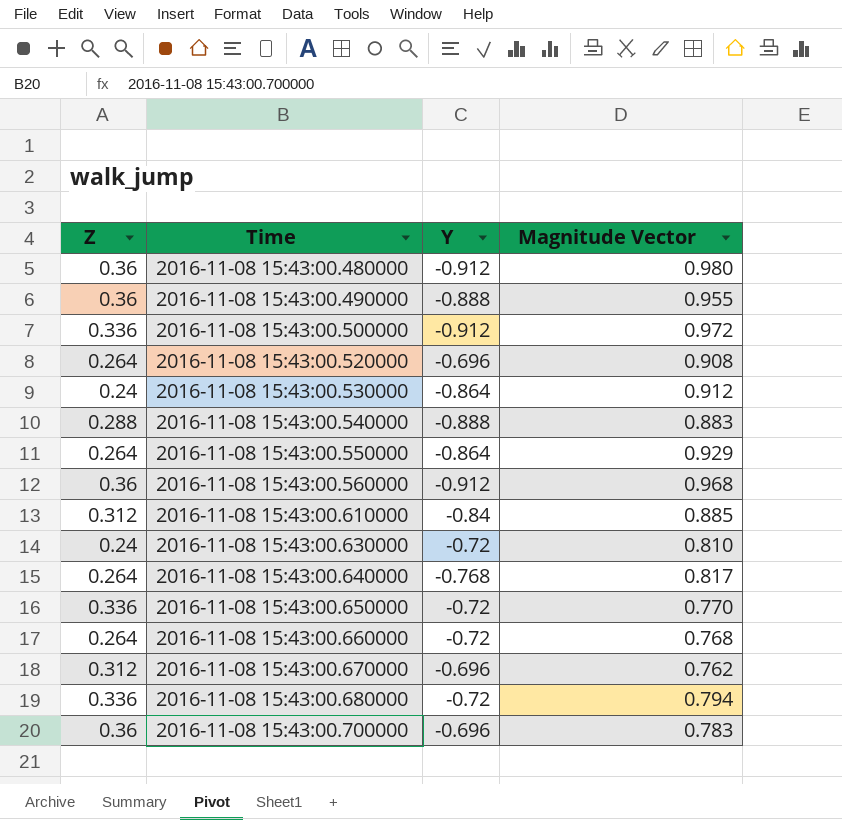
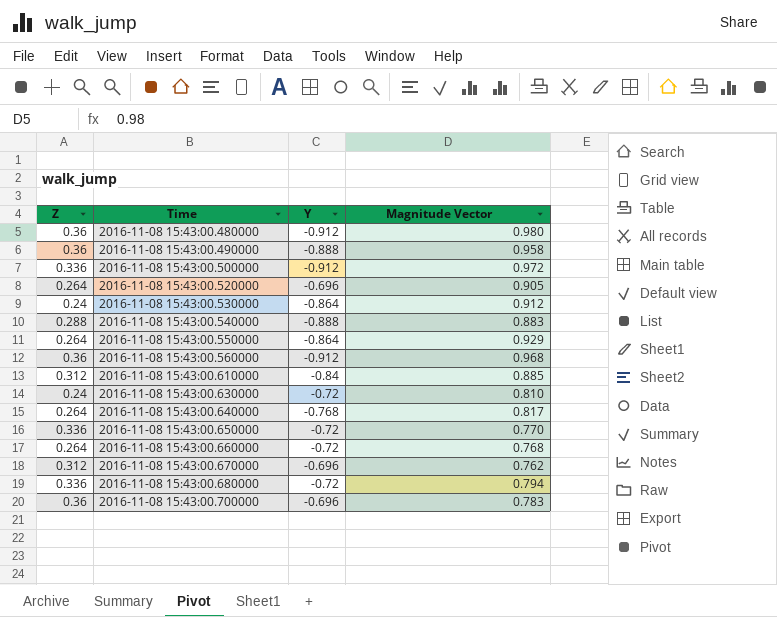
2016-11-08 15:43:00.490000 | Magnitude Vector: 0.955 -> 0.958
2016-11-08 15:43:00.520000 | Magnitude Vector: 0.908 -> 0.905

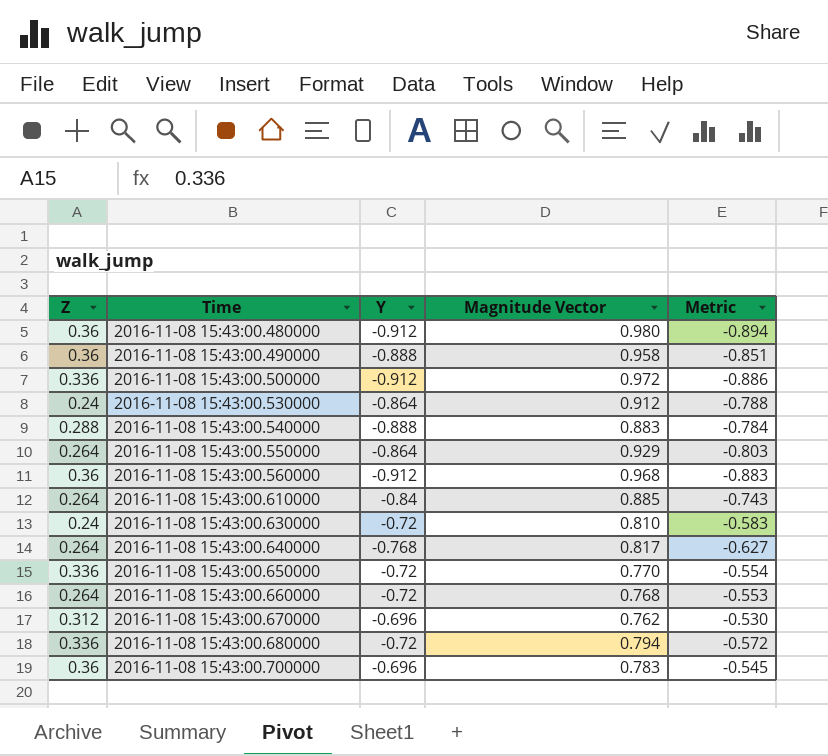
column Metric | formula: none -> [Y] * [Magnitude Vector]
row 2016-11-08 15:43:00.520000: 0.264 | -0.696 | 0.905 -> none
2016-11-08 15:43:00.610000 | Z: 0.312 -> 0.264

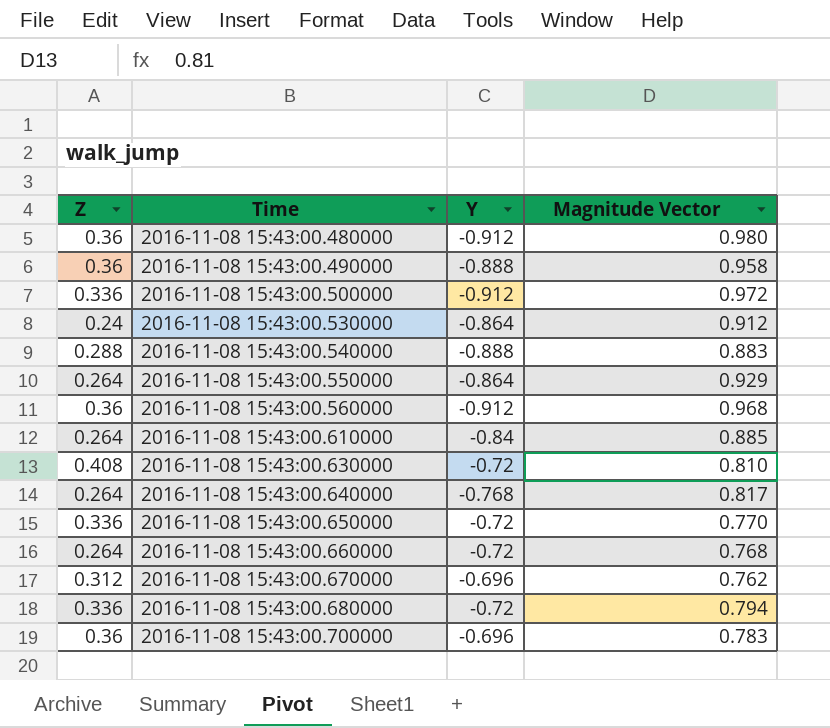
column Metric | formula: [Y] * [Magnitude Vector] -> none
2016-11-08 15:43:00.630000 | Z: 0.24 -> 0.408

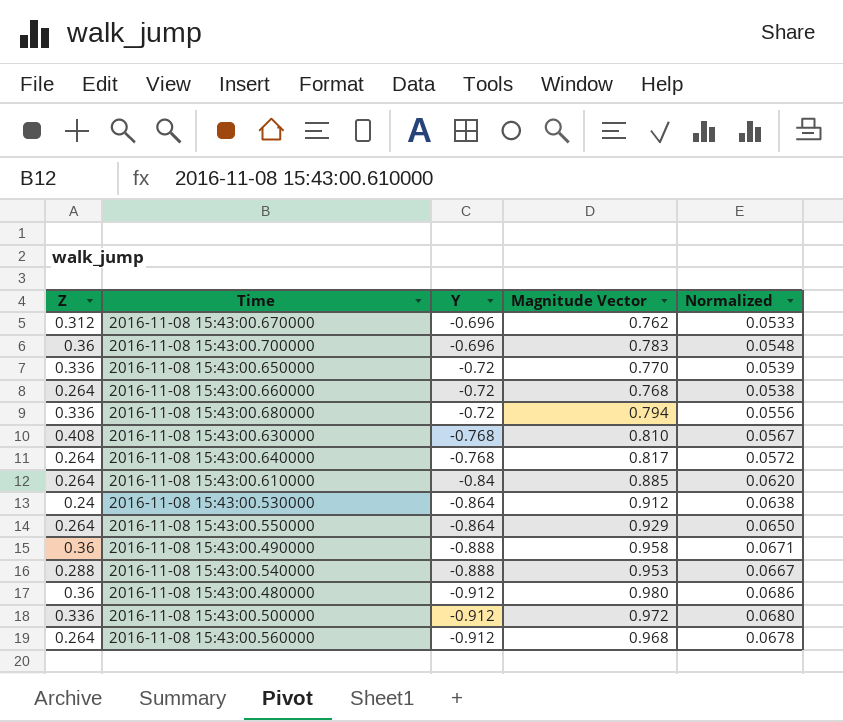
row order: Time ascending -> Y descending
column Normalized | formula: none -> [Magnitude Vector] * 0.07
2016-11-08 15:43:00.630000 | Y: -0.72 -> -0.768
2016-11-08 15:43:00.540000 | Magnitude Vector: 0.883 -> 0.953
2016-11-08 15:43:00.560000 | Z: 0.36 -> 0.264

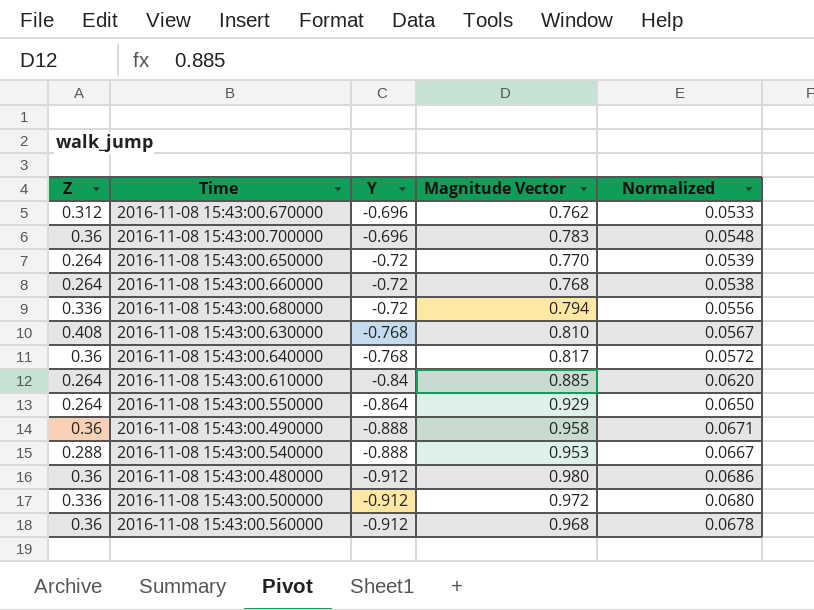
row 2016-11-08 15:43:00.530000: 0.24 | -0.864 | 0.912 | 0.0638 -> none
2016-11-08 15:43:00.650000 | Z: 0.336 -> 0.264
2016-11-08 15:43:00.640000 | Z: 0.264 -> 0.36
2016-11-08 15:43:00.560000 | Z: 0.264 -> 0.36

